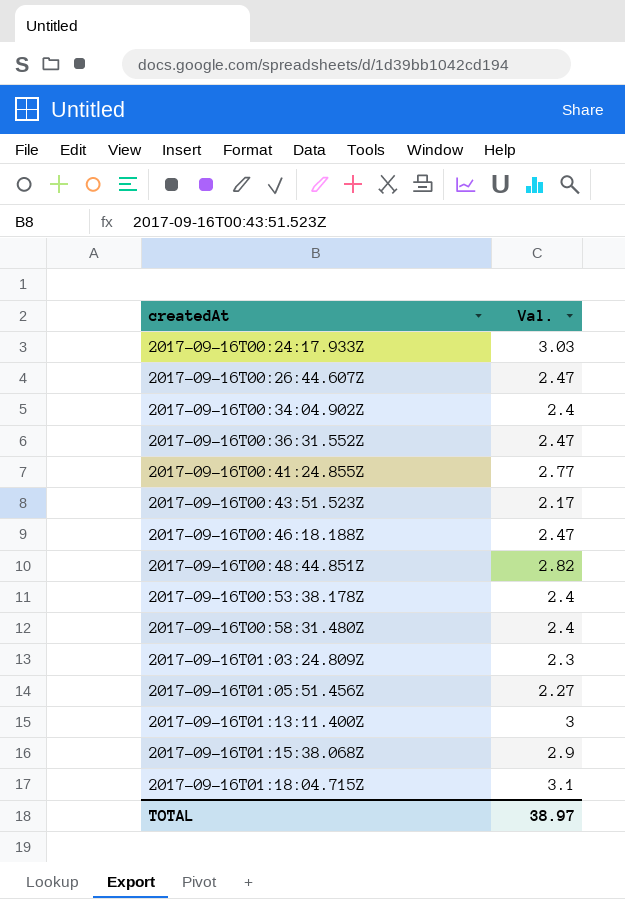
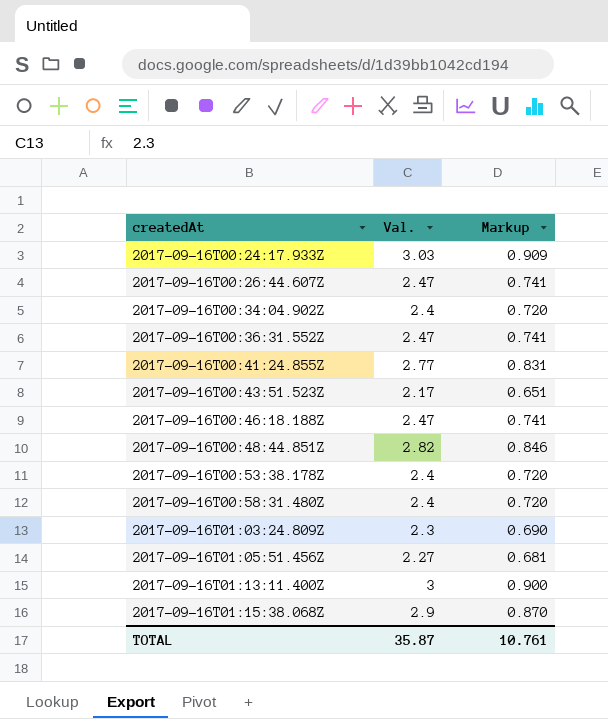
column Markup | formula: none -> [Val.] * 0.3
row 2017-09-16T01:18:04.715Z: 3.1 -> none
TOTAL | Val.: 38.97 -> 35.87

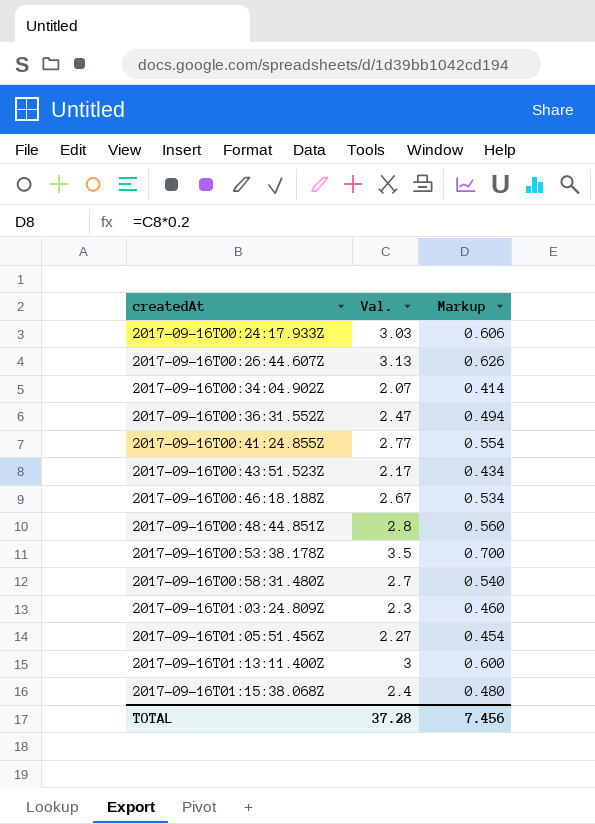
column Markup | formula: [Val.] * 0.3 -> [Val.] * 0.2
2017-09-16T00:26:44.607Z | Val.: 2.47 -> 3.13
2017-09-16T00:34:04.902Z | Val.: 2.4 -> 2.07
2017-09-16T00:46:18.188Z | Val.: 2.47 -> 2.67
2017-09-16T00:48:44.851Z | Val.: 2.82 -> 2.8
2017-09-16T00:53:38.178Z | Val.: 2.4 -> 3.5
2017-09-16T00:58:31.480Z | Val.: 2.4 -> 2.7
2017-09-16T01:15:38.068Z | Val.: 2.9 -> 2.4
TOTAL | Val.: 35.87 -> 37.28
TOTAL | Markup: 10.761 -> 7.456

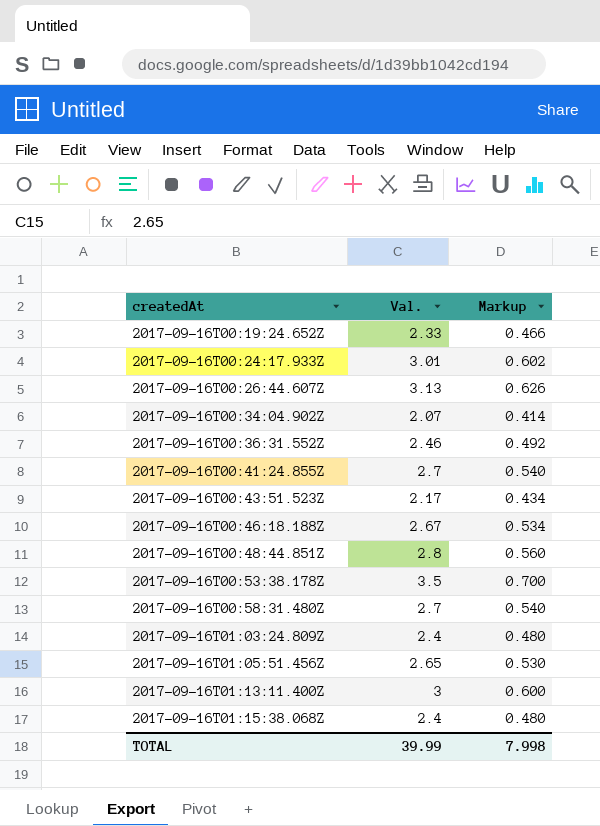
row 2017-09-16T00:19:24.652Z: none -> 2.33 | 0.466
2017-09-16T00:24:17.933Z | Val.: 3.03 -> 3.01
2017-09-16T00:24:17.933Z | Markup: 0.606 -> 0.602
2017-09-16T00:36:31.552Z | Val.: 2.47 -> 2.46
2017-09-16T00:36:31.552Z | Markup: 0.494 -> 0.492
2017-09-16T00:41:24.855Z | Val.: 2.77 -> 2.7
2017-09-16T00:41:24.855Z | Markup: 0.554 -> 0.540
2017-09-16T01:03:24.809Z | Val.: 2.3 -> 2.4
2017-09-16T01:03:24.809Z | Markup: 0.460 -> 0.480
2017-09-16T01:05:51.456Z | Val.: 2.27 -> 2.65
2017-09-16T01:05:51.456Z | Markup: 0.454 -> 0.530
TOTAL | Val.: 37.28 -> 39.99
TOTAL | Markup: 7.456 -> 7.998

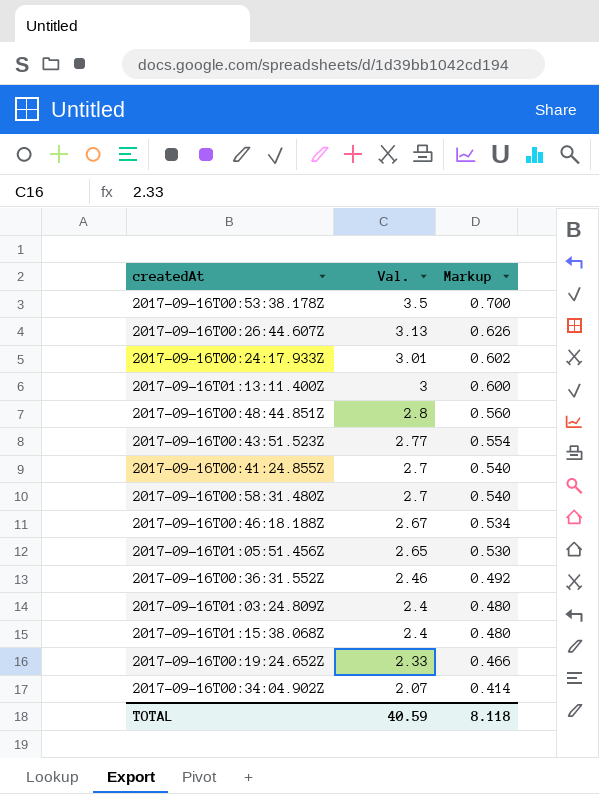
row order: createdAt ascending -> Val. descending
2017-09-16T00:43:51.523Z | Val.: 2.17 -> 2.77
2017-09-16T00:43:51.523Z | Markup: 0.434 -> 0.554
TOTAL | Val.: 39.99 -> 40.59
TOTAL | Markup: 7.998 -> 8.118

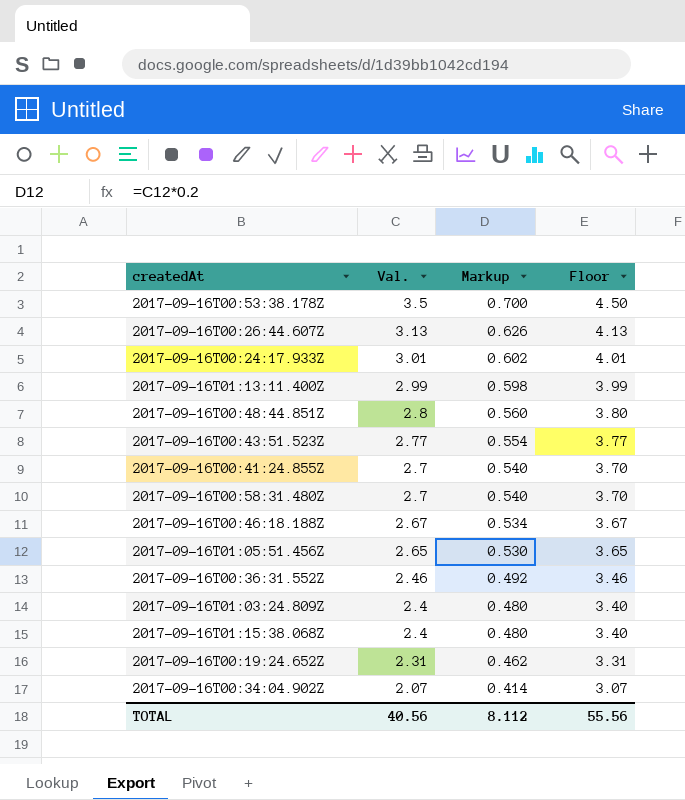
column Floor | formula: none -> [Val.] + 1
2017-09-16T01:13:11.400Z | Val.: 3 -> 2.99
2017-09-16T01:13:11.400Z | Markup: 0.600 -> 0.598
2017-09-16T00:19:24.652Z | Val.: 2.33 -> 2.31
2017-09-16T00:19:24.652Z | Markup: 0.466 -> 0.462
TOTAL | Val.: 40.59 -> 40.56
TOTAL | Markup: 8.118 -> 8.112

